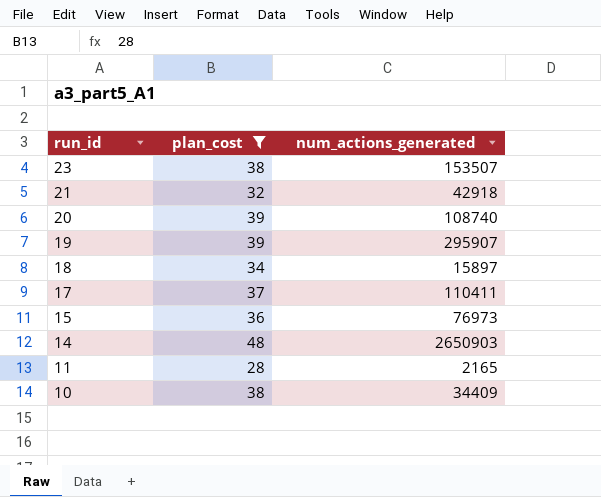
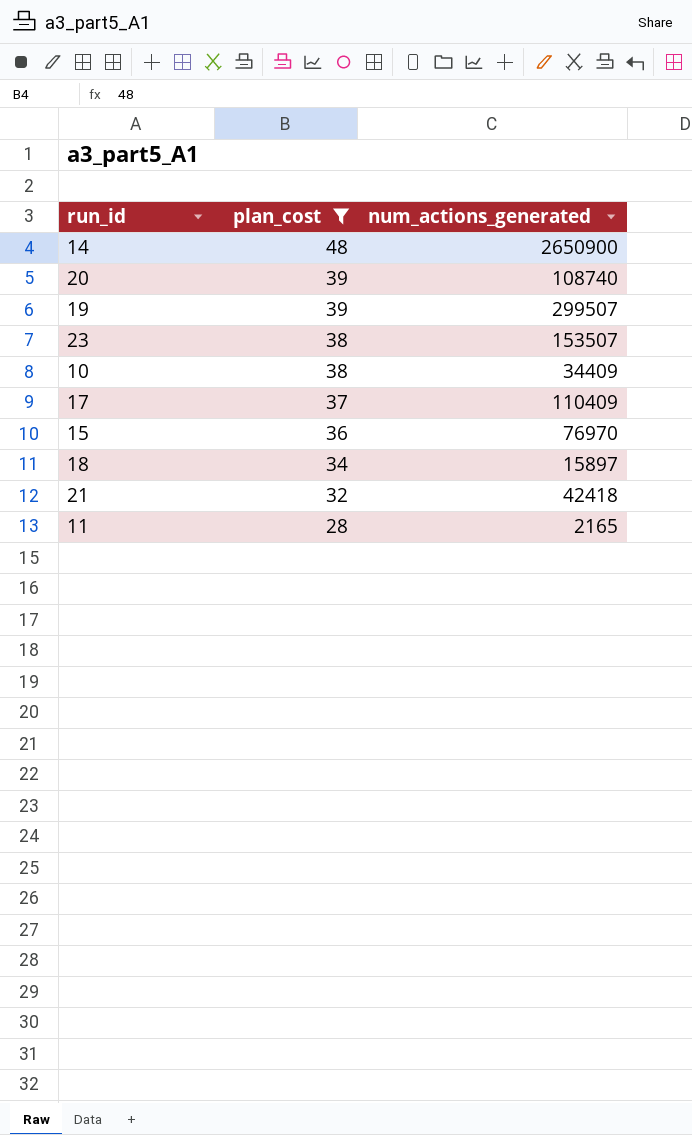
row order: run_id descending -> plan_cost descending
14 | num_actions_generated: 2650903 -> 2650900
19 | num_actions_generated: 295907 -> 299507
17 | num_actions_generated: 110411 -> 110409
15 | num_actions_generated: 76973 -> 76970
21 | num_actions_generated: 42918 -> 42418

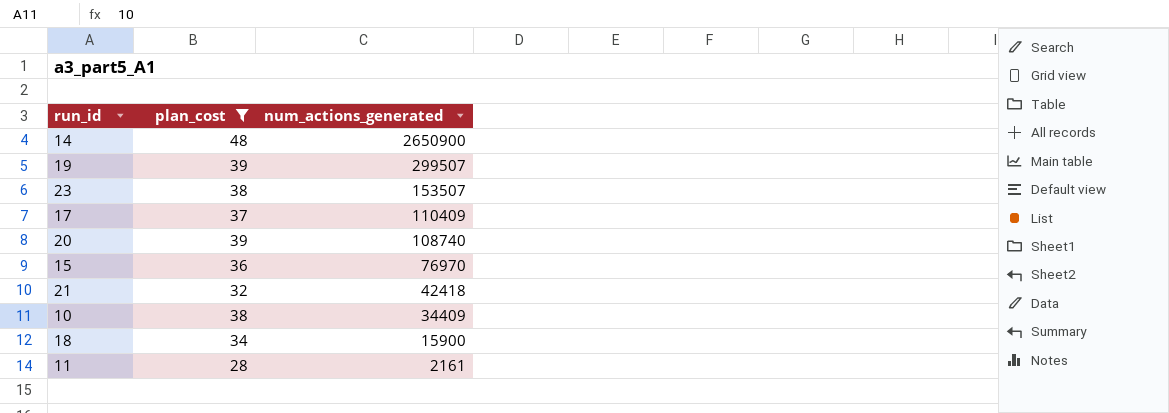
row order: plan_cost descending -> num_actions_generated descending
18 | num_actions_generated: 15897 -> 15900
11 | num_actions_generated: 2165 -> 2161

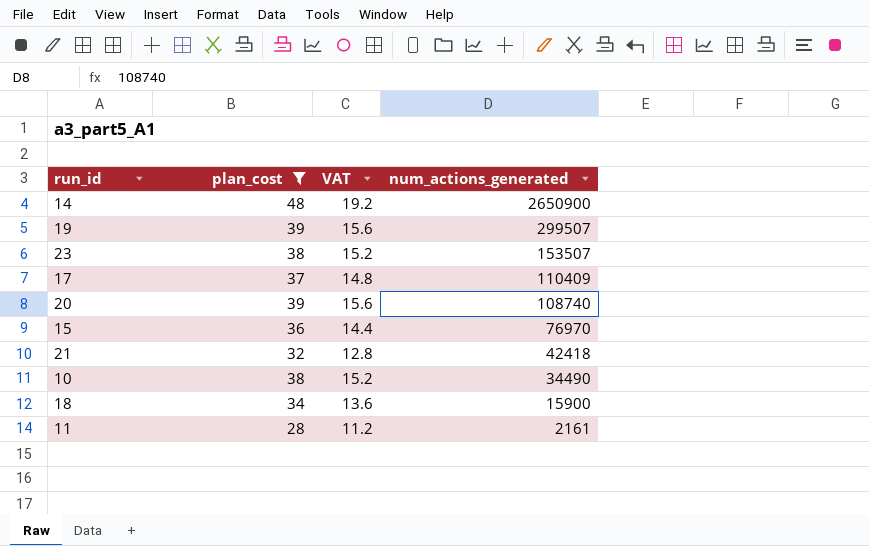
column VAT | formula: none -> [plan_cost] * 0.4
10 | num_actions_generated: 34409 -> 34490

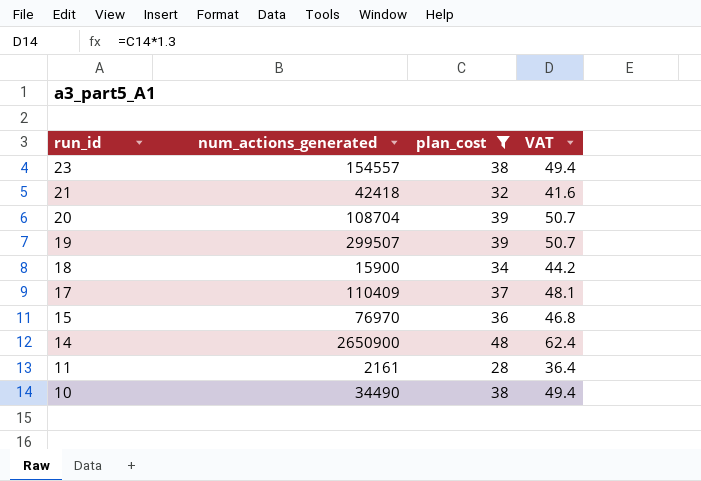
row order: num_actions_generated descending -> run_id descending
column num_actions_generated | position: 4 -> 2
column VAT | formula: [plan_cost] * 0.4 -> [plan_cost] * 1.3
23 | num_actions_generated: 153507 -> 154557
20 | num_actions_generated: 108740 -> 108704

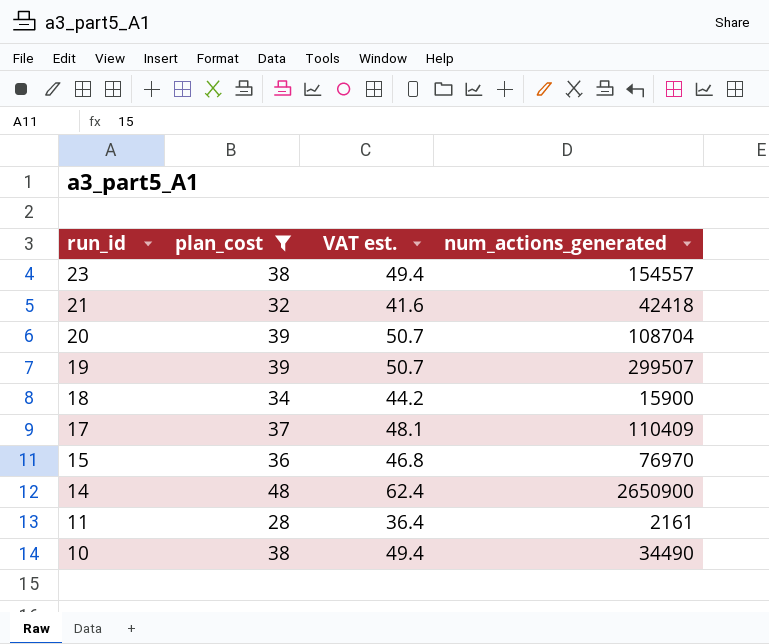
column name: VAT -> VAT est.
column num_actions_generated | position: 2 -> 4

